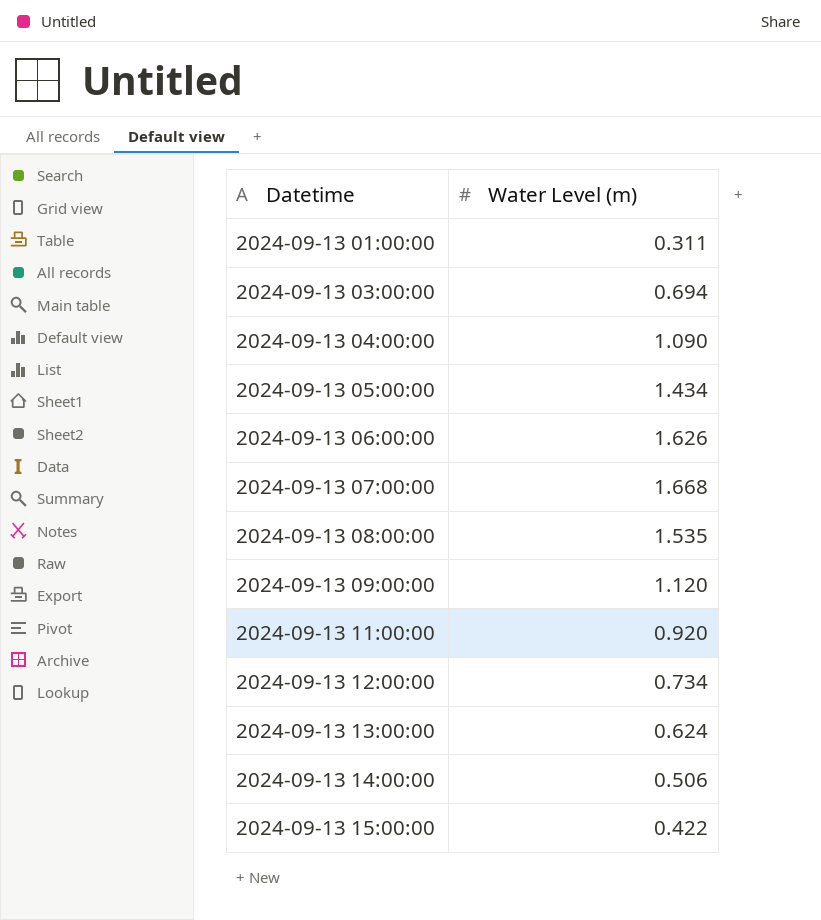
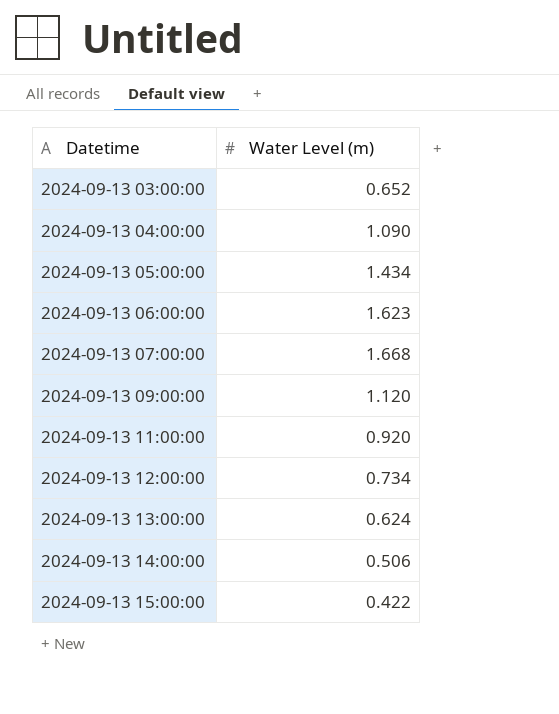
row 2024-09-13 01:00:00: 0.311 -> none
row 2024-09-13 08:00:00: 1.535 -> none
2024-09-13 03:00:00 | Water Level (m): 0.694 -> 0.652
2024-09-13 06:00:00 | Water Level (m): 1.626 -> 1.623

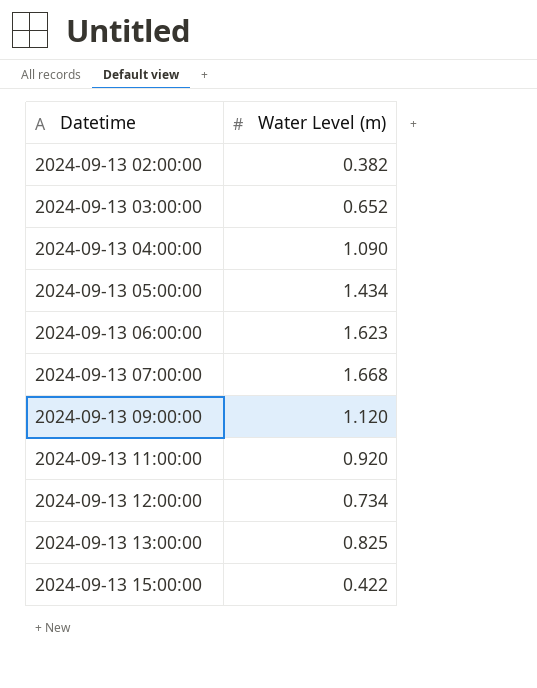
row 2024-09-13 14:00:00: 0.506 -> none
row 2024-09-13 02:00:00: none -> 0.382
2024-09-13 13:00:00 | Water Level (m): 0.624 -> 0.825

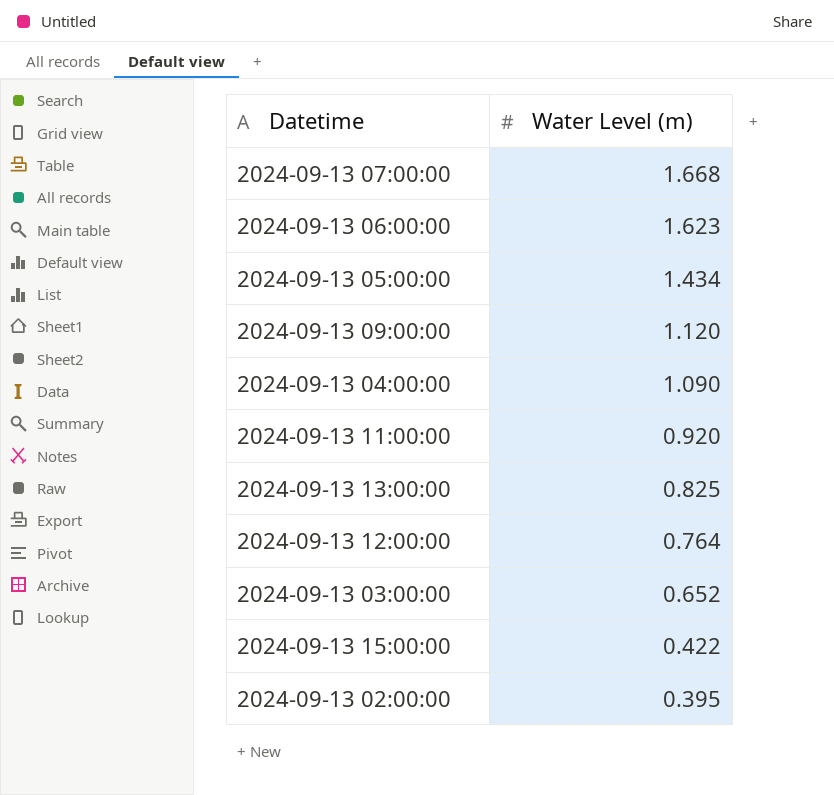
row order: Datetime ascending -> Water Level (m) descending
2024-09-13 12:00:00 | Water Level (m): 0.734 -> 0.764
2024-09-13 02:00:00 | Water Level (m): 0.382 -> 0.395

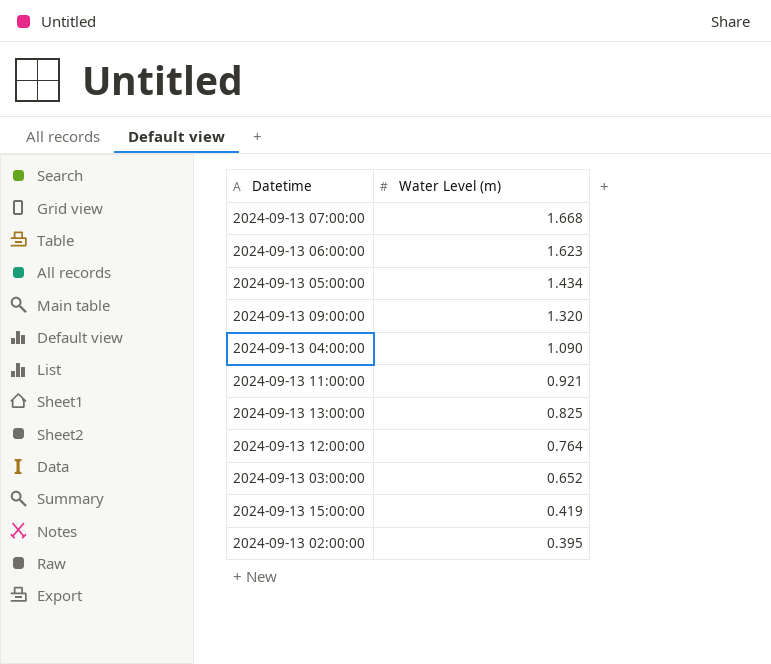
2024-09-13 09:00:00 | Water Level (m): 1.120 -> 1.320
2024-09-13 11:00:00 | Water Level (m): 0.920 -> 0.921
2024-09-13 15:00:00 | Water Level (m): 0.422 -> 0.419

